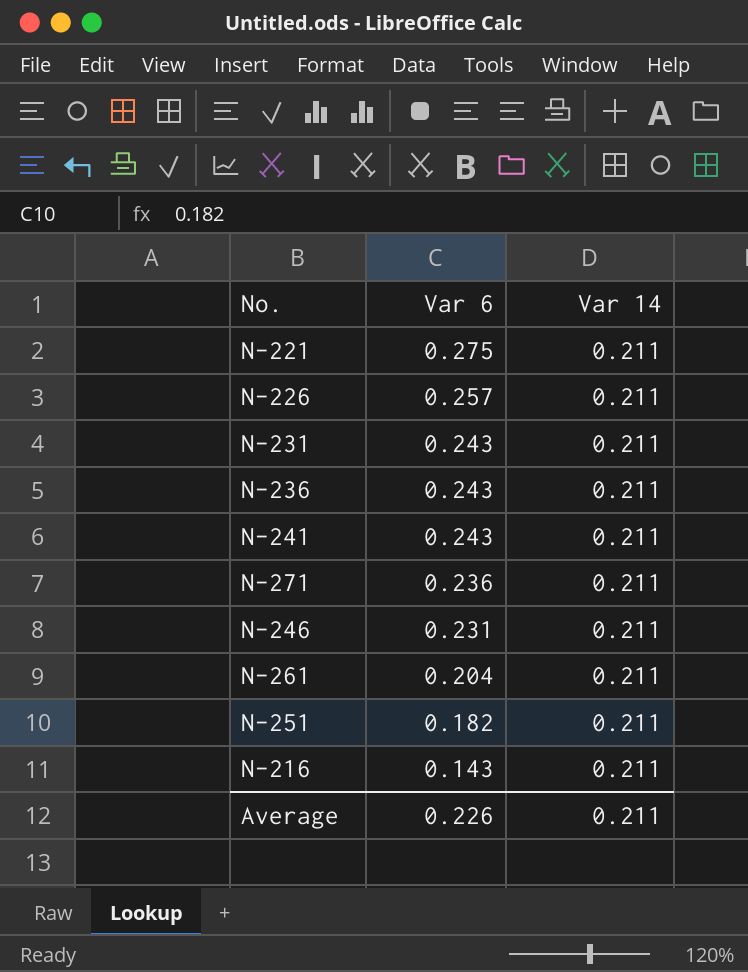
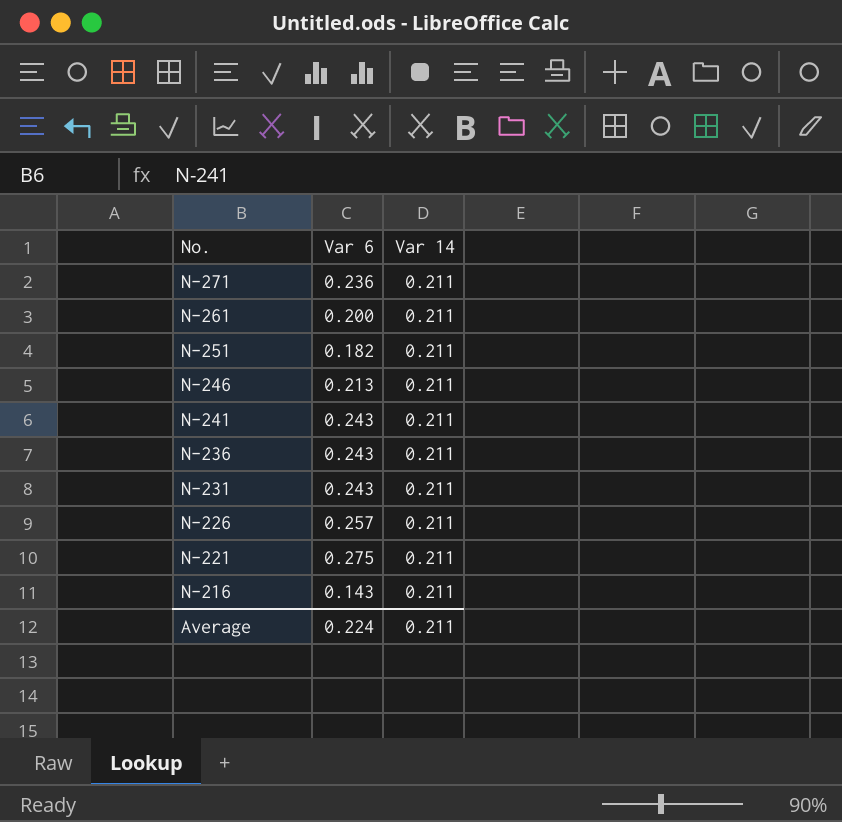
row order: Var 6 descending -> No. descending
N-261 | Var 6: 0.204 -> 0.200
N-246 | Var 6: 0.231 -> 0.213
Average | Var 6: 0.226 -> 0.224

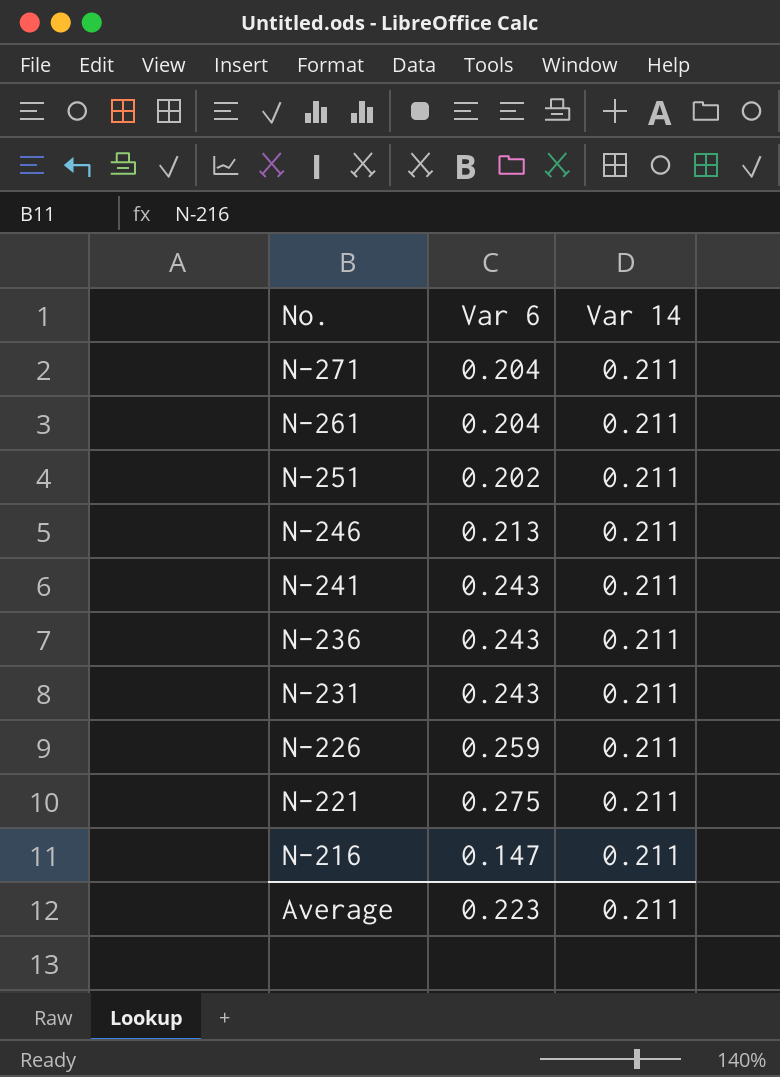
N-271 | Var 6: 0.236 -> 0.204
N-261 | Var 6: 0.200 -> 0.204
N-251 | Var 6: 0.182 -> 0.202
N-226 | Var 6: 0.257 -> 0.259
N-216 | Var 6: 0.143 -> 0.147
Average | Var 6: 0.224 -> 0.223

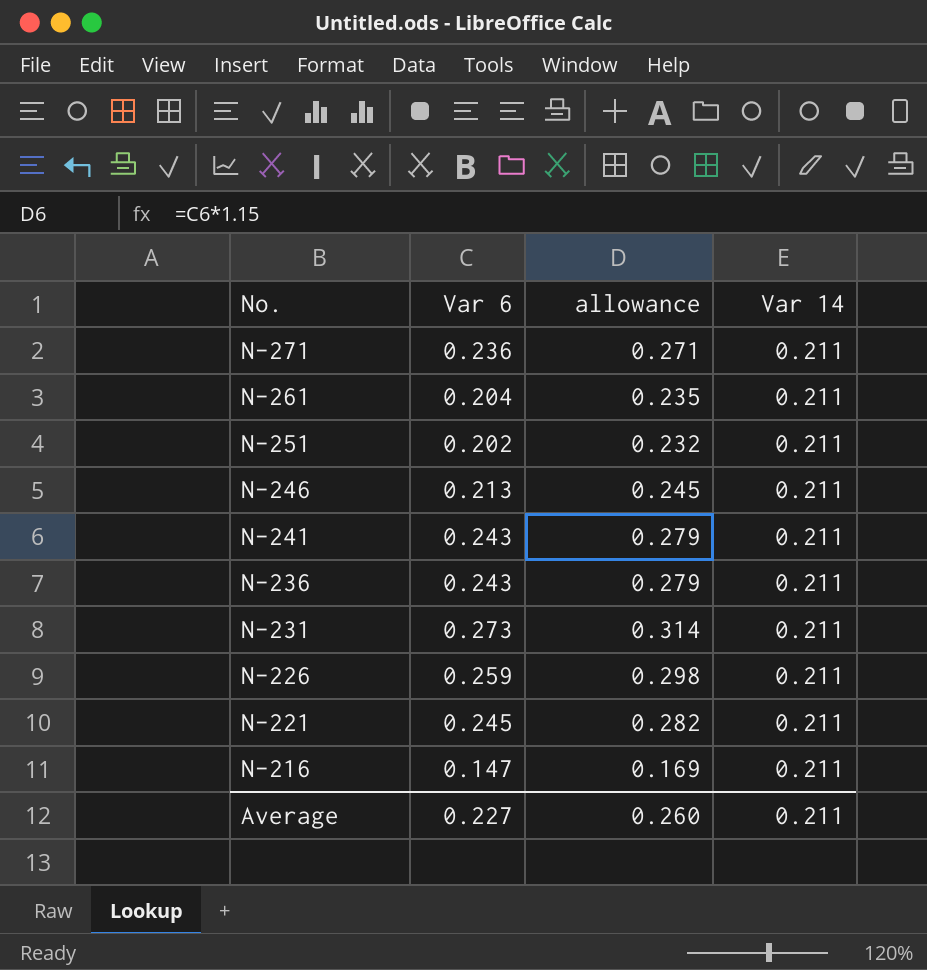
column allowance | formula: none -> [Var 6] * 1.15
N-271 | Var 6: 0.204 -> 0.236
N-231 | Var 6: 0.243 -> 0.273
N-221 | Var 6: 0.275 -> 0.245
Average | Var 6: 0.223 -> 0.227

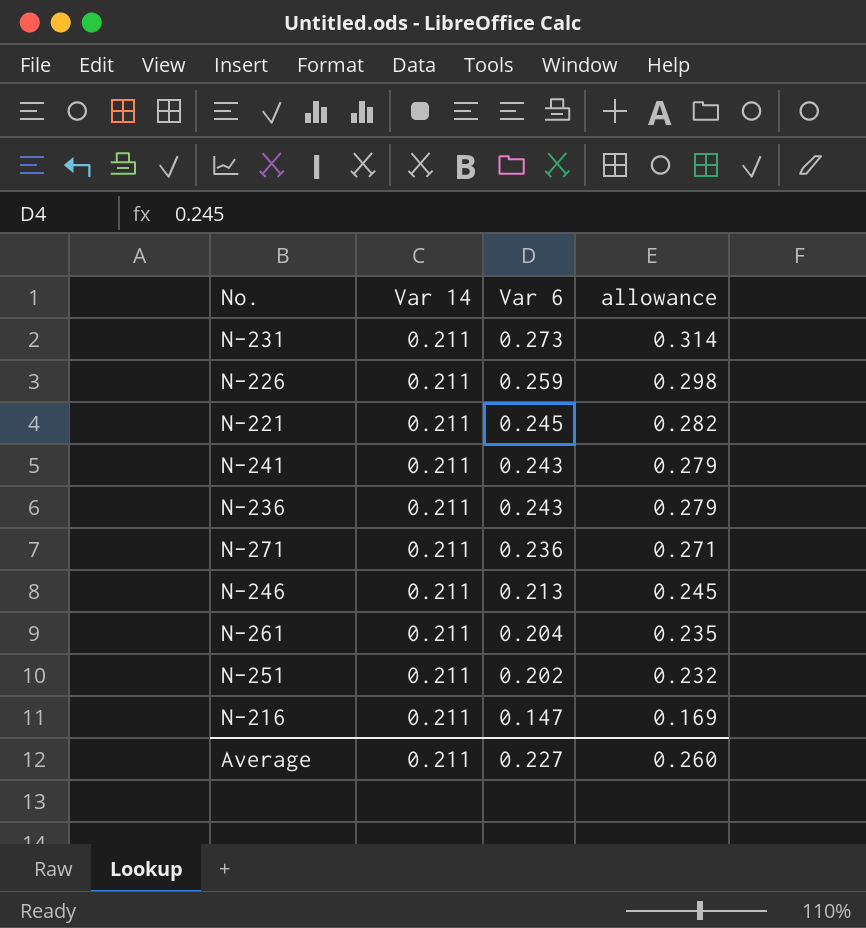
row order: No. descending -> Var 6 descending
column Var 14 | position: 4 -> 2

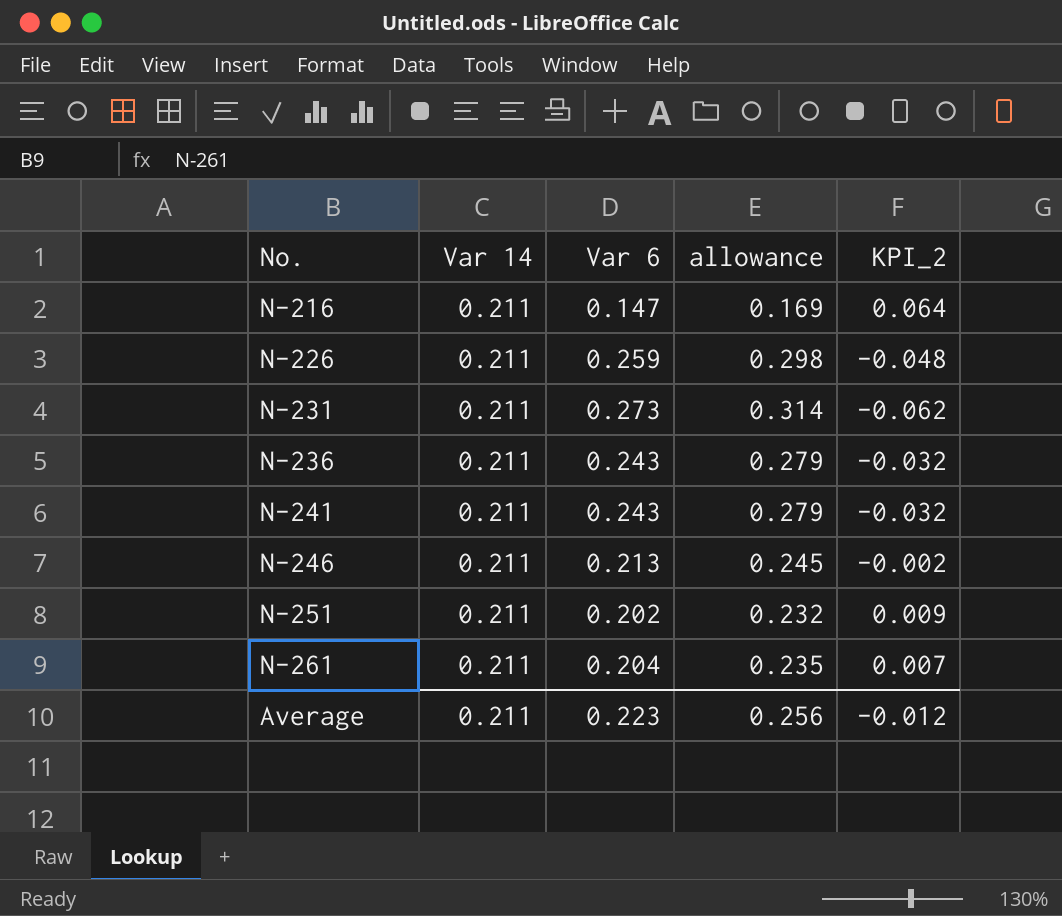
row order: Var 6 descending -> No. ascending
column KPI_2 | formula: none -> [Var 14] - [Var 6]
row N-221: 0.211 | 0.245 | 0.282 -> none
row N-271: 0.211 | 0.236 | 0.271 -> none
Average | Var 6: 0.227 -> 0.223
Average | allowance: 0.260 -> 0.256

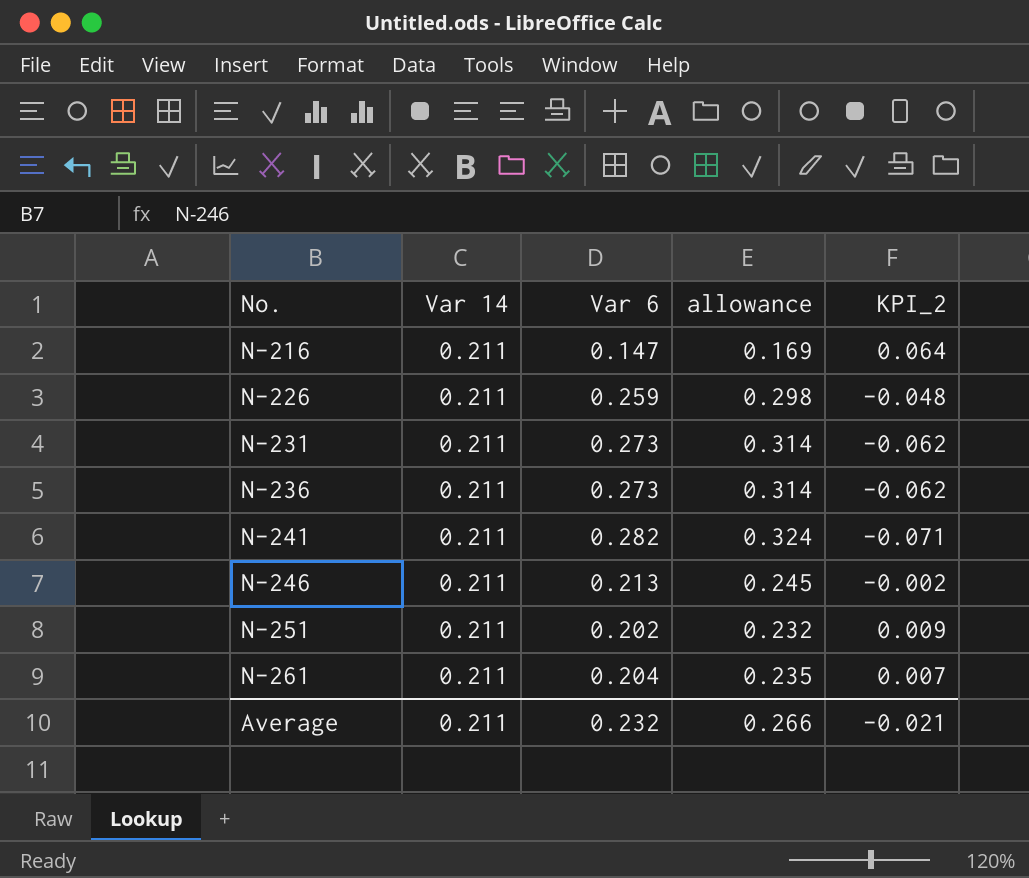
N-236 | Var 6: 0.243 -> 0.273
N-236 | allowance: 0.279 -> 0.314
N-236 | KPI_2: -0.032 -> -0.062
N-241 | Var 6: 0.243 -> 0.282
N-241 | allowance: 0.279 -> 0.324
N-241 | KPI_2: -0.032 -> -0.071
Average | Var 6: 0.223 -> 0.232
Average | allowance: 0.256 -> 0.266
Average | KPI_2: -0.012 -> -0.021

